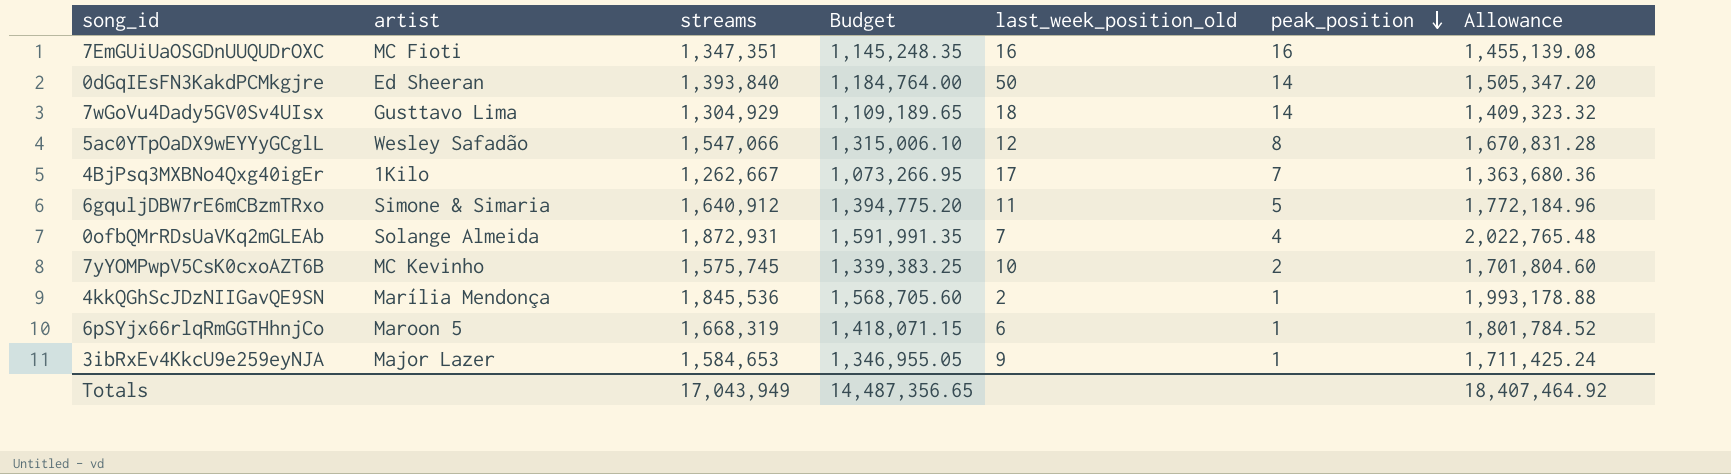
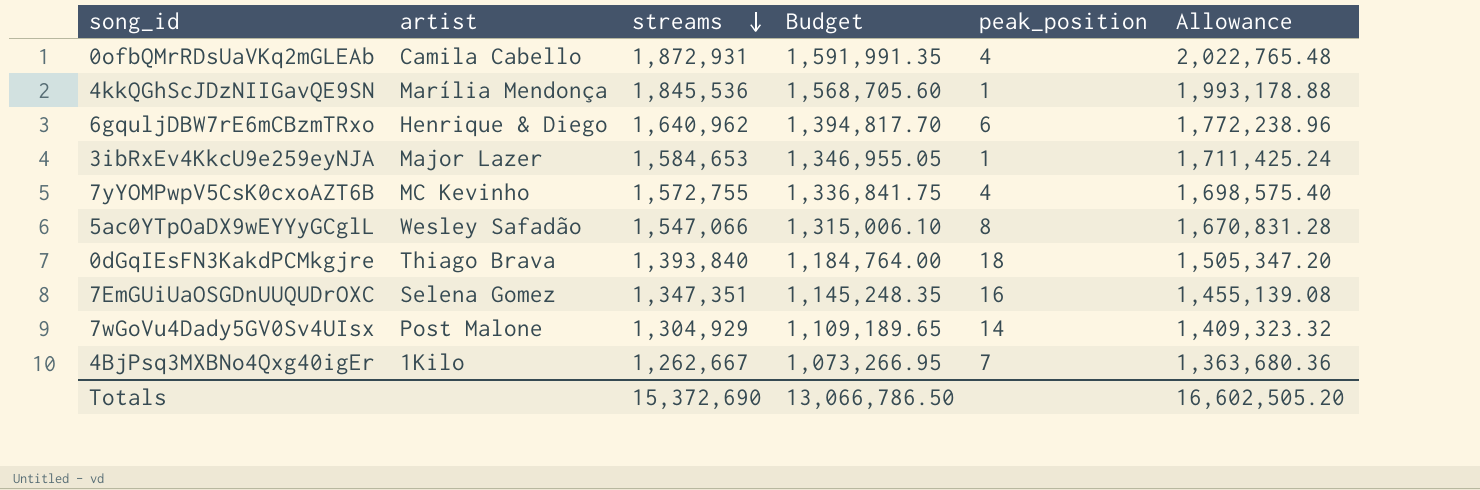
row order: peak_position descending -> streams descending
column last_week_position_old | position: 5 -> none
row 6pSYjx66rlqRmGGTHhnjCo: Maroon 5 | 1,668,319 | 1,418,071.15 | 6 | 1 | 1,801,784.52 -> none
0ofbQMrRDsUaVKq2mGLEAb | artist: Solange Almeida -> Camila Cabello
6gquljDBW7rE6mCBzmTRxo | artist: Simone & Simaria -> Henrique & Diego
6gquljDBW7rE6mCBzmTRxo | streams: 1,640,912 -> 1,640,962
6gquljDBW7rE6mCBzmTRxo | Budget: 1,394,775.20 -> 1,394,817.70
6gquljDBW7rE6mCBzmTRxo | peak_position: 5 -> 6
6gquljDBW7rE6mCBzmTRxo | Allowance: 1,772,184.96 -> 1,772,238.96
7yYOMPwpV5CsK0cxoAZT6B | streams: 1,575,745 -> 1,572,755
7yYOMPwpV5CsK0cxoAZT6B | Budget: 1,339,383.25 -> 1,336,841.75
7yYOMPwpV5CsK0cxoAZT6B | peak_position: 2 -> 4
7yYOMPwpV5CsK0cxoAZT6B | Allowance: 1,701,804.60 -> 1,698,575.40
0dGqIEsFN3KakdPCMkgjre | artist: Ed Sheeran -> Thiago Brava
0dGqIEsFN3KakdPCMkgjre | peak_position: 14 -> 18
7EmGUiUaOSGDnUUQUDrOXC | artist: MC Fioti -> Selena Gomez
7wGoVu4Dady5GV0Sv4UIsx | artist: Gusttavo Lima -> Post Malone
Totals | streams: 17,043,949 -> 15,372,690
Totals | Budget: 14,487,356.65 -> 13,066,786.50
Totals | Allowance: 18,407,464.92 -> 16,602,505.20

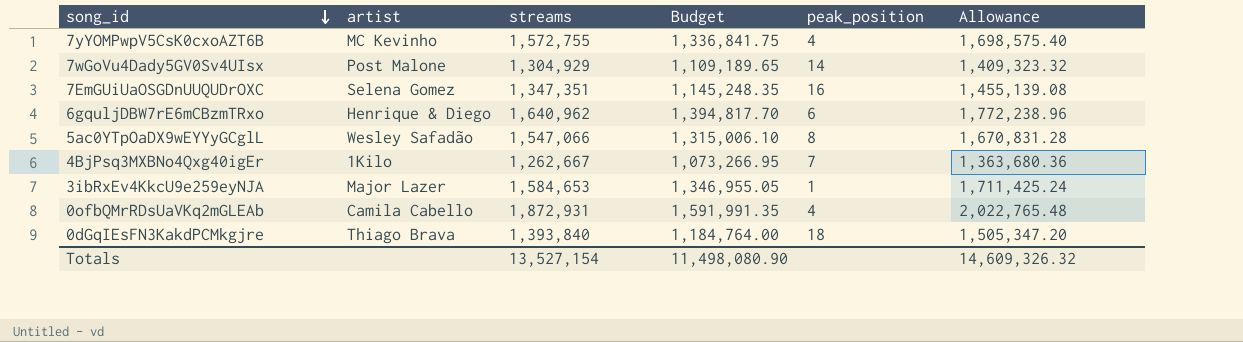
row order: streams descending -> song_id descending
row 4kkQGhScJDzNIIGavQE9SN: Marília Mendonça | 1,845,536 | 1,568,705.60 | 1 | 1,993,178.88 -> none
Totals | streams: 15,372,690 -> 13,527,154
Totals | Budget: 13,066,786.50 -> 11,498,080.90
Totals | Allowance: 16,602,505.20 -> 14,609,326.32

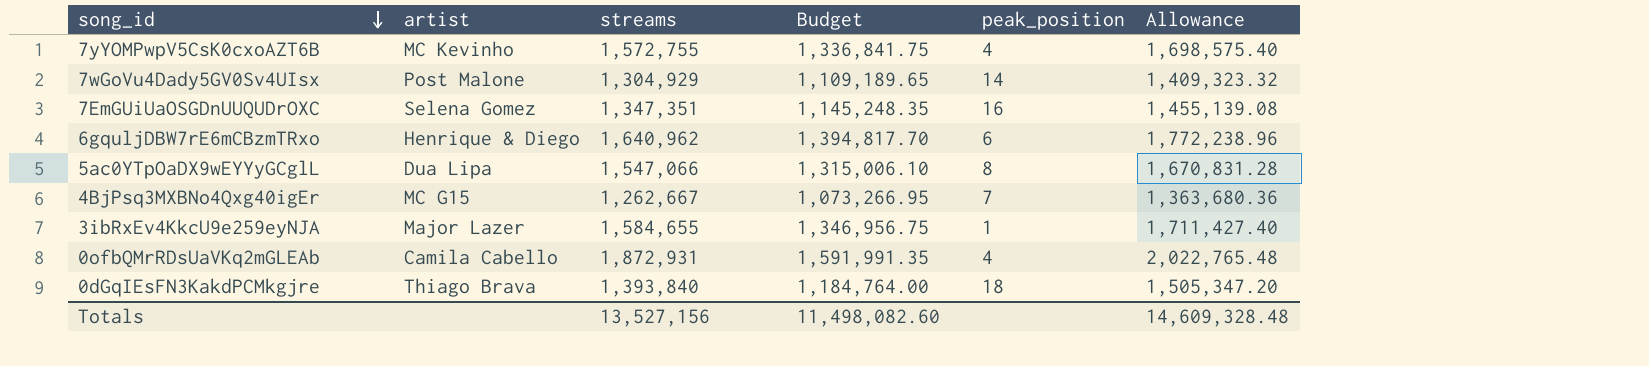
5ac0YTpOaDX9wEYYyGCglL | artist: Wesley Safadão -> Dua Lipa
4BjPsq3MXBNo4Qxg40igEr | artist: 1Kilo -> MC G15
3ibRxEv4KkcU9e259eyNJA | streams: 1,584,653 -> 1,584,655
3ibRxEv4KkcU9e259eyNJA | Budget: 1,346,955.05 -> 1,346,956.75
3ibRxEv4KkcU9e259eyNJA | Allowance: 1,711,425.24 -> 1,711,427.40
Totals | streams: 13,527,154 -> 13,527,156
Totals | Budget: 11,498,080.90 -> 11,498,082.60
Totals | Allowance: 14,609,326.32 -> 14,609,328.48

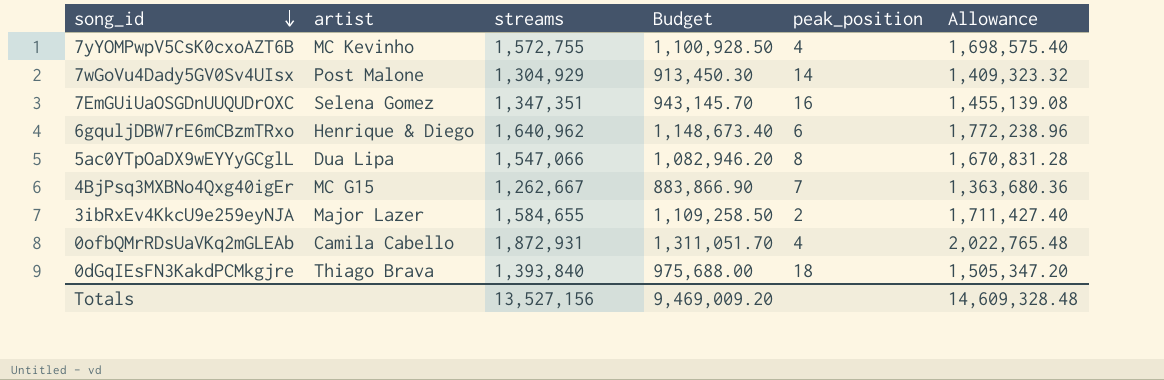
column Budget | formula: [streams] * 0.85 -> [streams] * 0.7
3ibRxEv4KkcU9e259eyNJA | peak_position: 1 -> 2
Totals | Budget: 11,498,082.60 -> 9,469,009.20

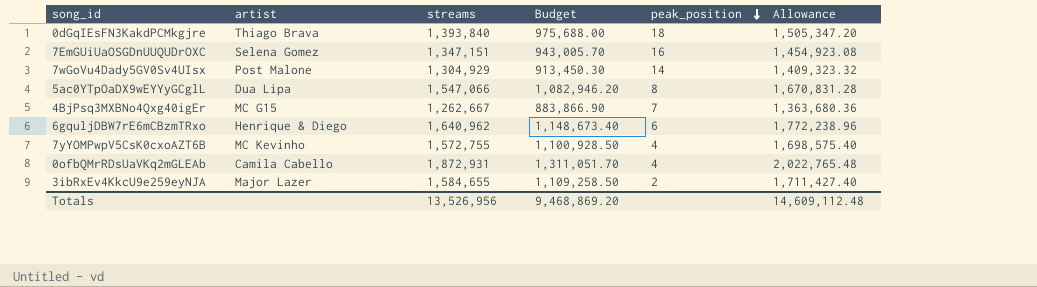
row order: song_id descending -> peak_position descending
7EmGUiUaOSGDnUUQUDrOXC | streams: 1,347,351 -> 1,347,151
7EmGUiUaOSGDnUUQUDrOXC | Budget: 943,145.70 -> 943,005.70
7EmGUiUaOSGDnUUQUDrOXC | Allowance: 1,455,139.08 -> 1,454,923.08
Totals | streams: 13,527,156 -> 13,526,956
Totals | Budget: 9,469,009.20 -> 9,468,869.20
Totals | Allowance: 14,609,328.48 -> 14,609,112.48

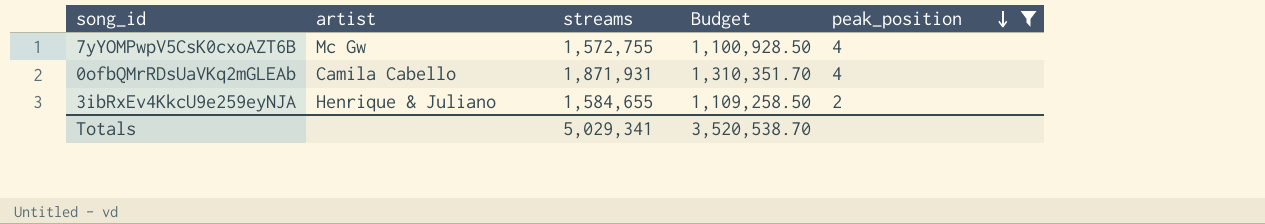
filter: none -> peak_position <= 4
column Allowance | formula: [streams] * 1.08 -> none
7yYOMPwpV5CsK0cxoAZT6B | artist: MC Kevinho -> Mc Gw
0ofbQMrRDsUaVKq2mGLEAb | streams: 1,872,931 -> 1,871,931
0ofbQMrRDsUaVKq2mGLEAb | Budget: 1,311,051.70 -> 1,310,351.70
3ibRxEv4KkcU9e259eyNJA | artist: Major Lazer -> Henrique & Juliano
Totals | streams: 13,526,956 -> 5,029,341
Totals | Budget: 9,468,869.20 -> 3,520,538.70

